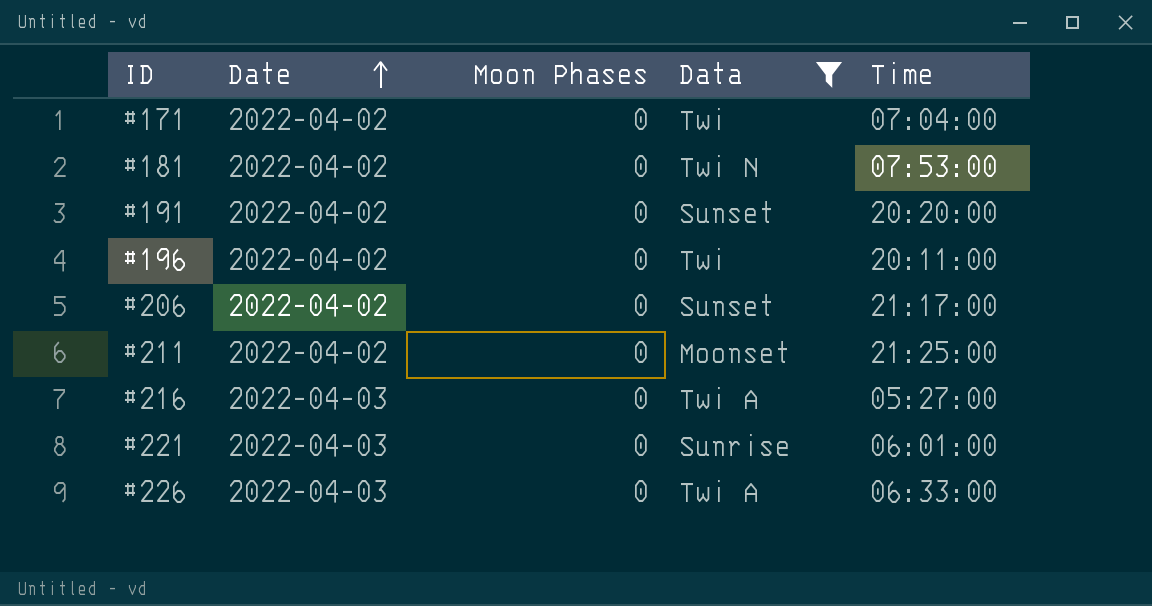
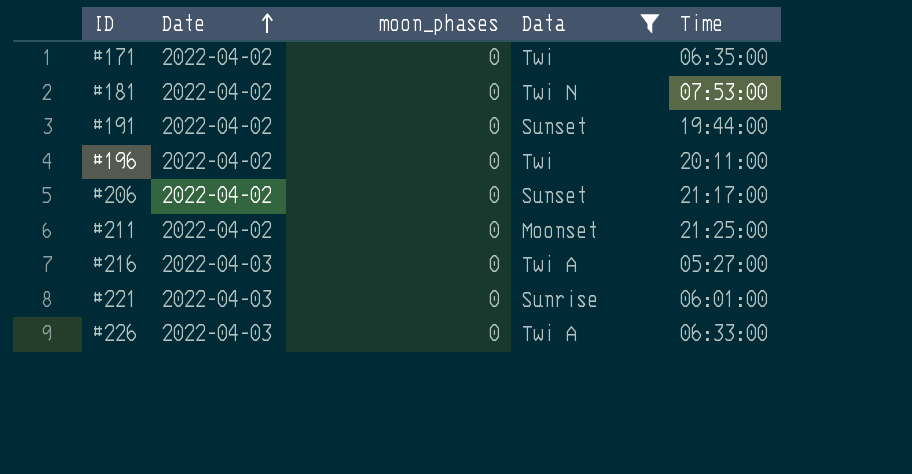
column name: Moon Phases -> moon_phases
#171 | Time: 07:04:00 -> 06:35:00
#191 | Time: 20:20:00 -> 19:44:00

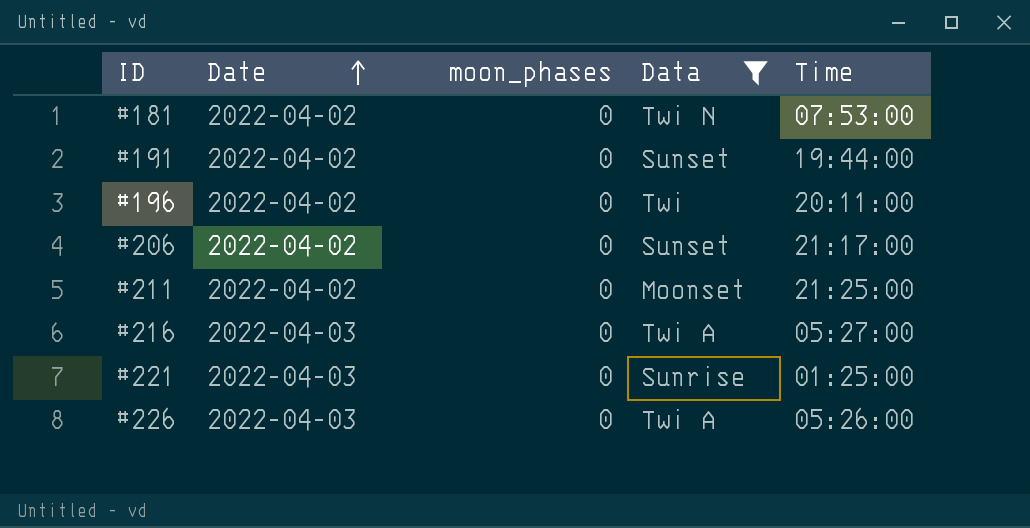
row #171: 2022-04-02 | 0 | Twi | 06:35:00 -> none
#221 | Time: 06:01:00 -> 01:25:00
#226 | Time: 06:33:00 -> 05:26:00

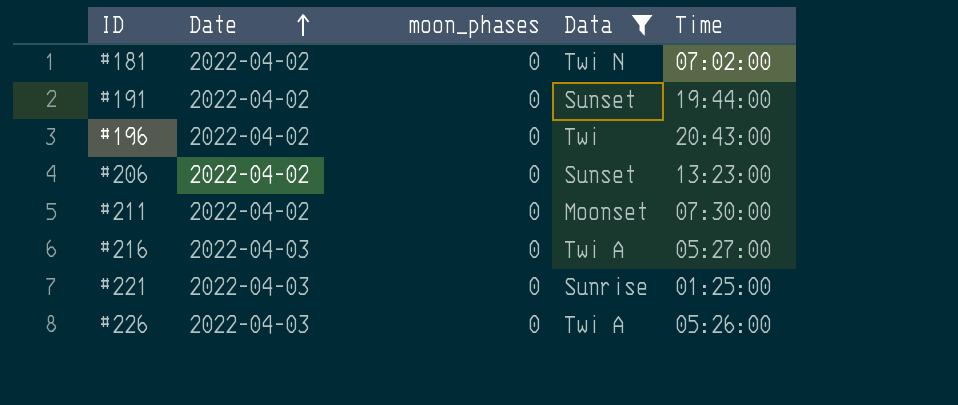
#181 | Time: 07:53:00 -> 07:02:00
#196 | Time: 20:11:00 -> 20:43:00
#206 | Time: 21:17:00 -> 13:23:00
#211 | Time: 21:25:00 -> 07:30:00

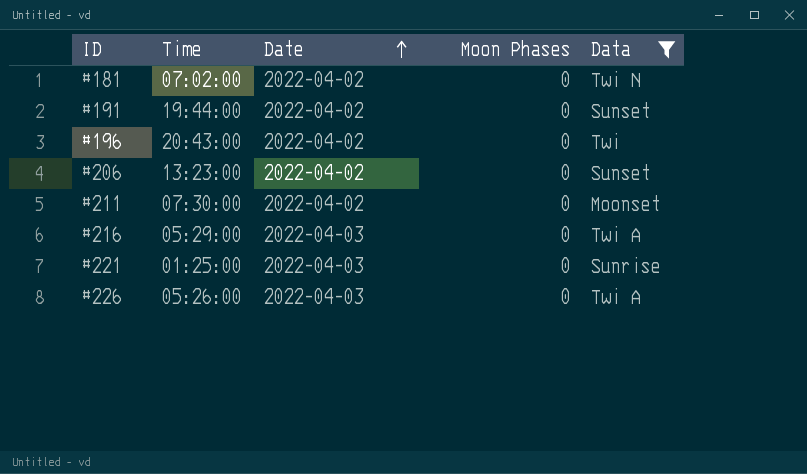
column Time | position: 5 -> 2
column name: moon_phases -> Moon Phases
#216 | Time: 05:27:00 -> 05:29:00

